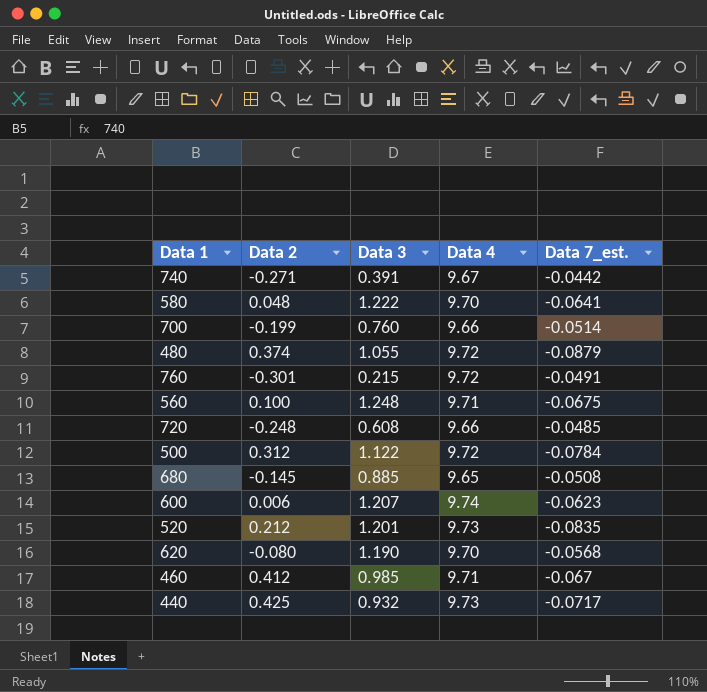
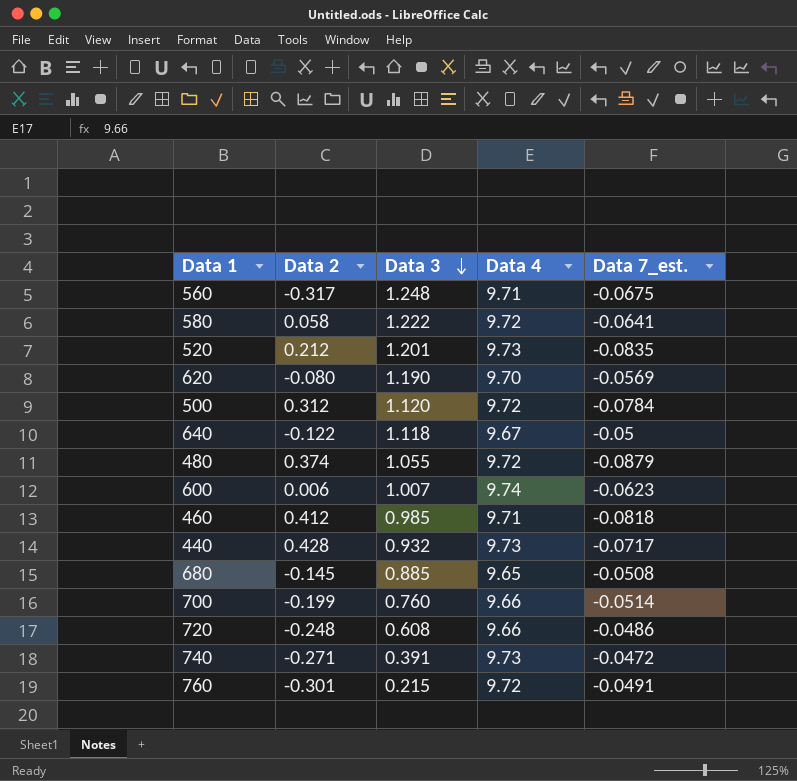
row order: none -> Data 3 descending
560 | Data 2: 0.100 -> -0.317
580 | Data 2: 0.048 -> 0.058
580 | Data 4: 9.70 -> 9.72
620 | Data 7_est.: -0.0568 -> -0.0569
500 | Data 3: 1.122 -> 1.120
row 640: none -> -0.122 | 1.118 | 9.67 | -0.05
600 | Data 3: 1.207 -> 1.007
460 | Data 7_est.: -0.067 -> -0.0818
440 | Data 2: 0.425 -> 0.428
720 | Data 7_est.: -0.0485 -> -0.0486
740 | Data 4: 9.67 -> 9.73
740 | Data 7_est.: -0.0442 -> -0.0472

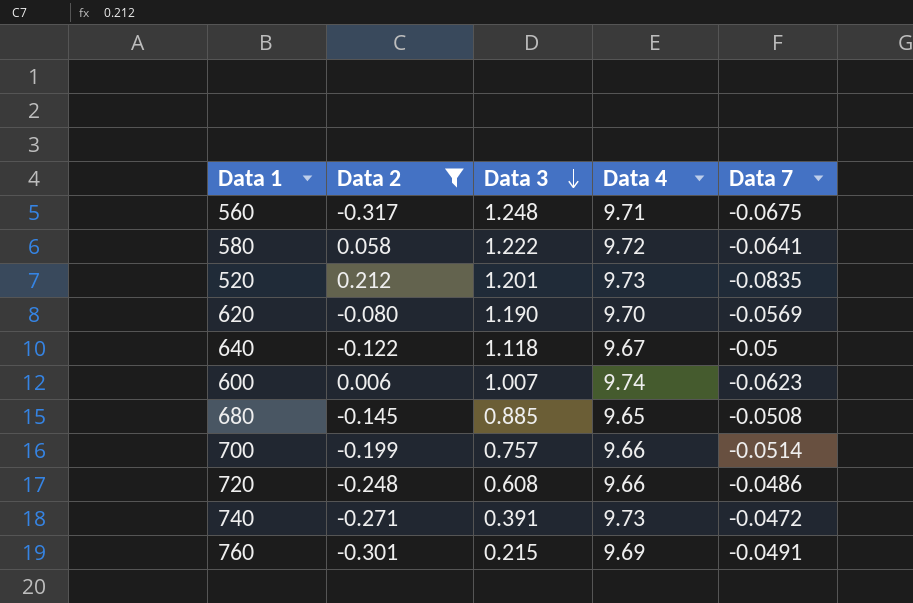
filter: none -> Data 2 <= 0.212
column name: Data 7_est. -> Data 7
700 | Data 3: 0.760 -> 0.757
760 | Data 4: 9.72 -> 9.69

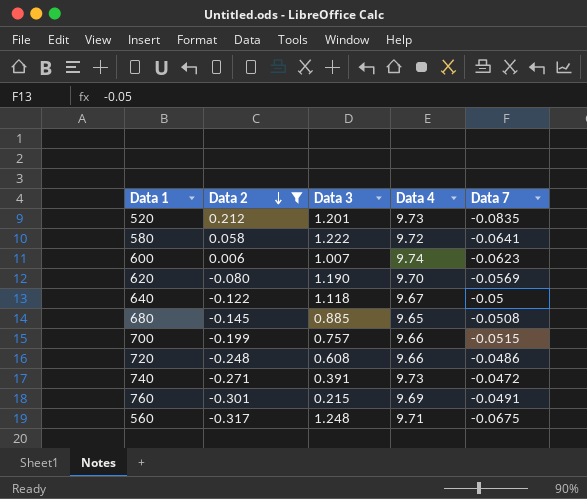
row order: Data 3 descending -> Data 2 descending
700 | Data 7: -0.0514 -> -0.0515

